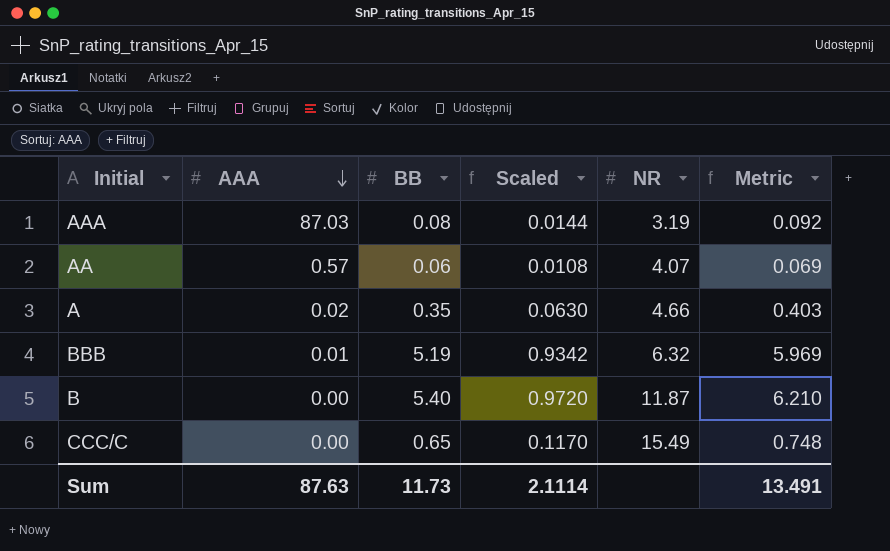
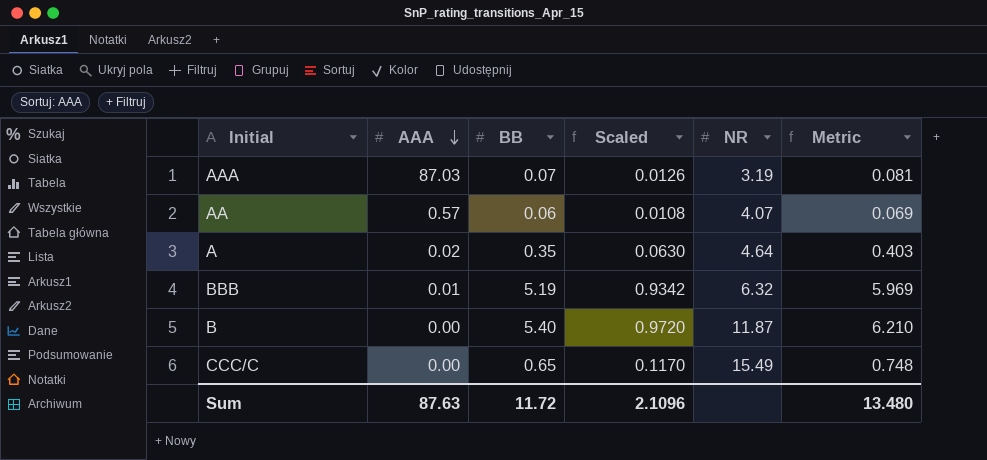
AAA | BB: 0.08 -> 0.07
AAA | Scaled: 0.0144 -> 0.0126
AAA | Metric: 0.092 -> 0.081
A | NR: 4.66 -> 4.64
Sum | BB: 11.73 -> 11.72
Sum | Scaled: 2.1114 -> 2.1096
Sum | Metric: 13.491 -> 13.480

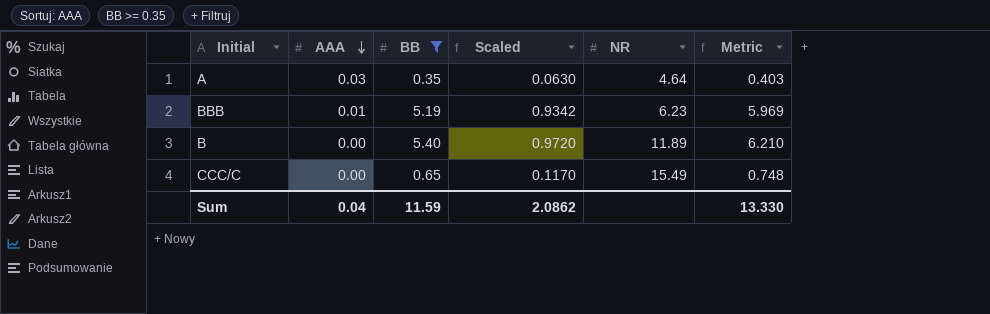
filter: none -> BB >= 0.35
A | AAA: 0.02 -> 0.03
BBB | NR: 6.32 -> 6.23
B | NR: 11.87 -> 11.89
Sum | AAA: 87.63 -> 0.04
Sum | BB: 11.72 -> 11.59
Sum | Scaled: 2.1096 -> 2.0862
Sum | Metric: 13.480 -> 13.330

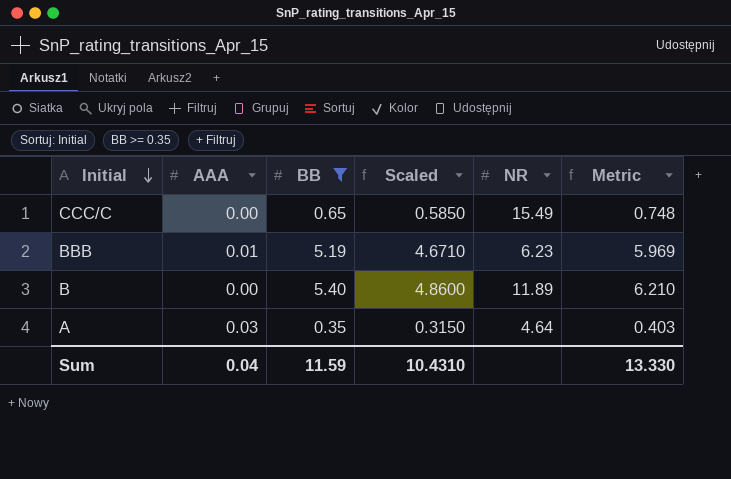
row order: AAA descending -> Initial descending
column Scaled | formula: [BB] * 0.18 -> [BB] * 0.9
Sum | Scaled: 2.0862 -> 10.4310

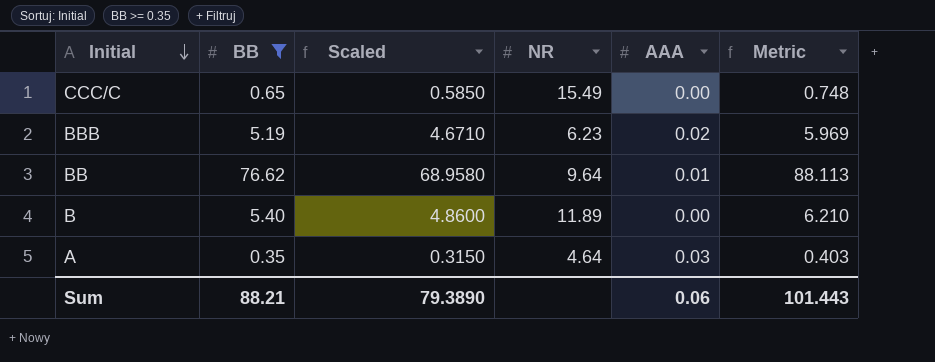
column AAA | position: 2 -> 5
BBB | AAA: 0.01 -> 0.02
row BB: none -> 76.62 | 68.9580 | 9.64 | 0.01 | 88.113
Sum | BB: 11.59 -> 88.21
Sum | Scaled: 10.4310 -> 79.3890
Sum | AAA: 0.04 -> 0.06
Sum | Metric: 13.330 -> 101.443

